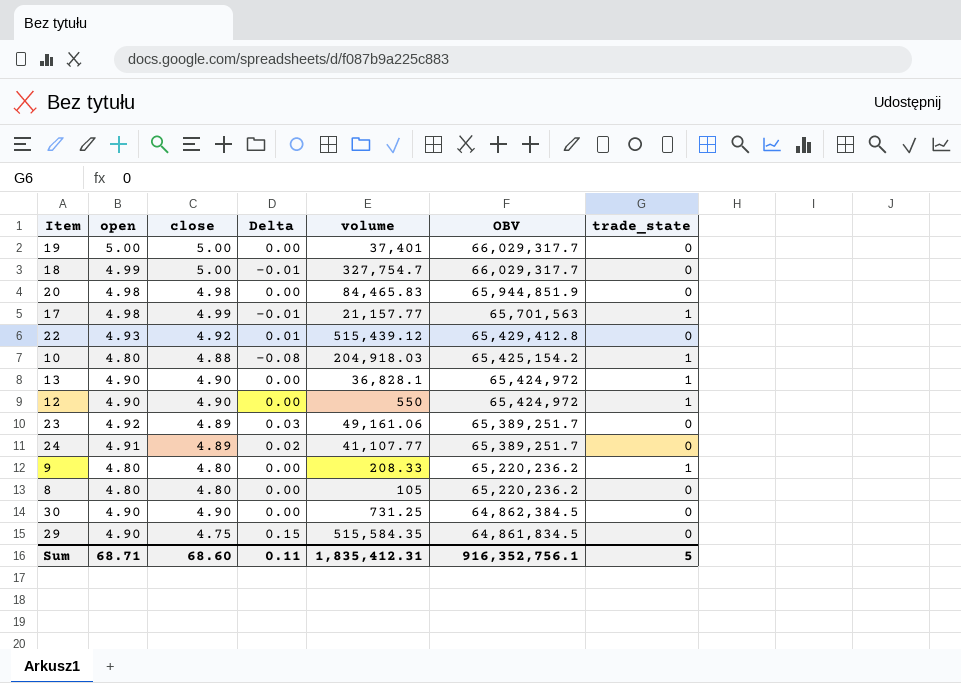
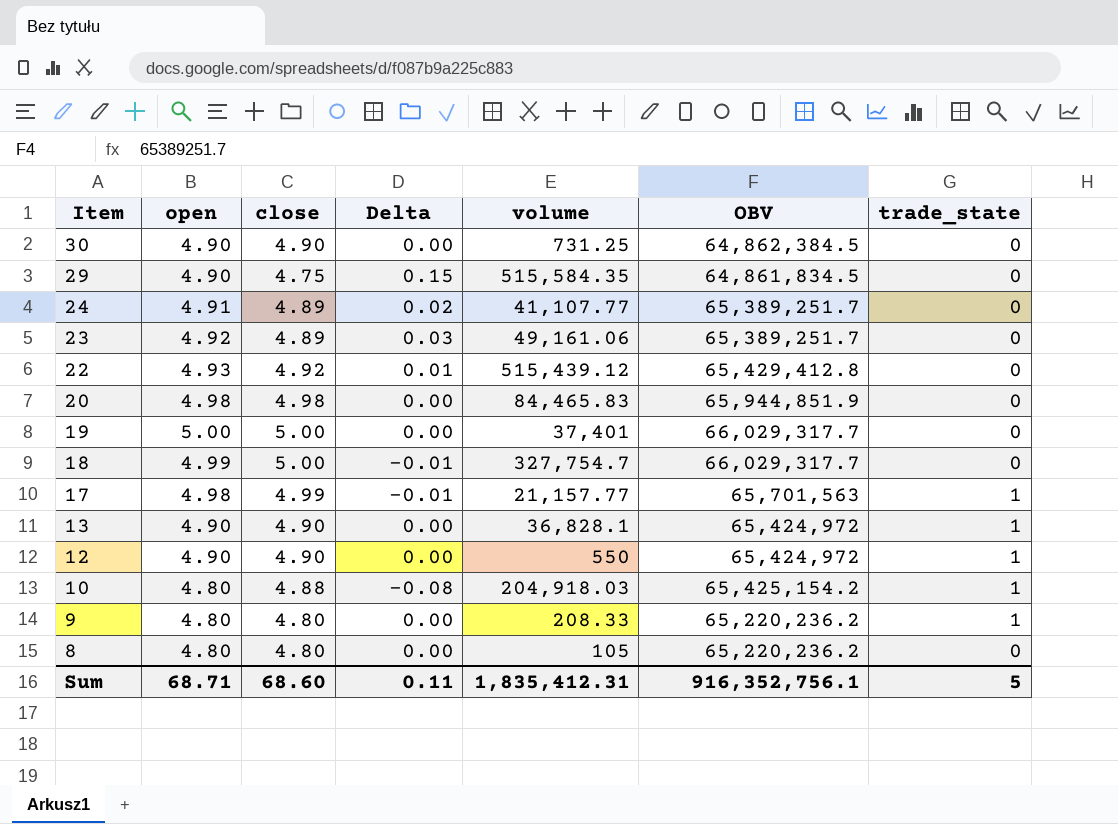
row order: OBV descending -> Item descending

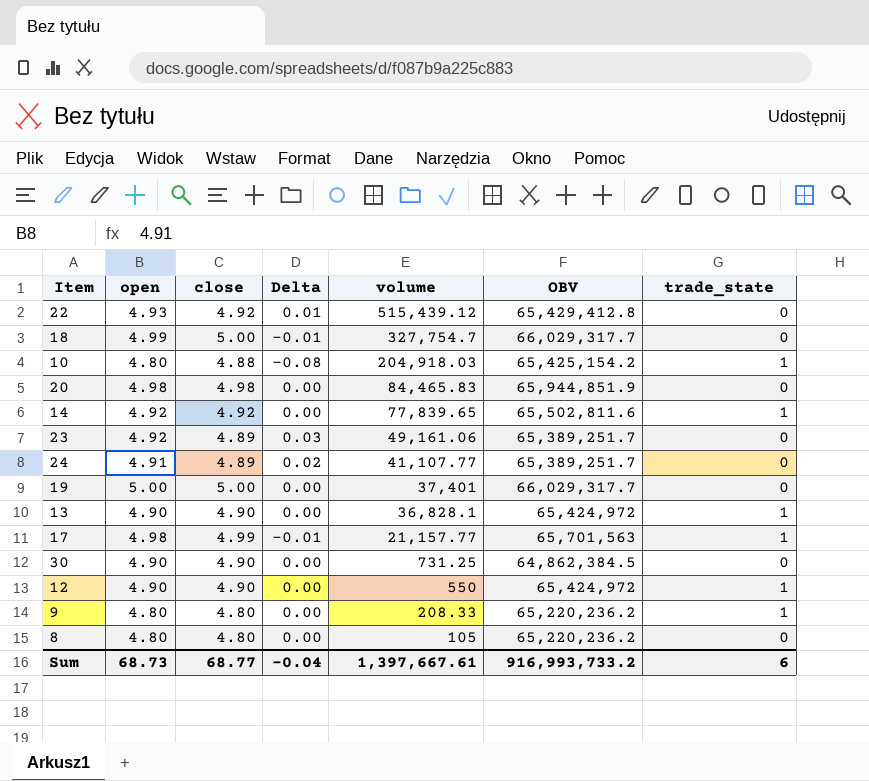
row order: Item descending -> volume descending
row 29: 4.90 | 4.75 | 0.15 | 515,584.35 | 64,861,834.5 | 0 -> none
row 14: none -> 4.92 | 4.92 | 0.00 | 77,839.65 | 65,502,811.6 | 1
Sum | open: 68.71 -> 68.73
Sum | close: 68.60 -> 68.77
Sum | Delta: 0.11 -> -0.04
Sum | volume: 1,835,412.31 -> 1,397,667.61
Sum | OBV: 916,352,756.1 -> 916,993,733.2
Sum | trade_state: 5 -> 6

